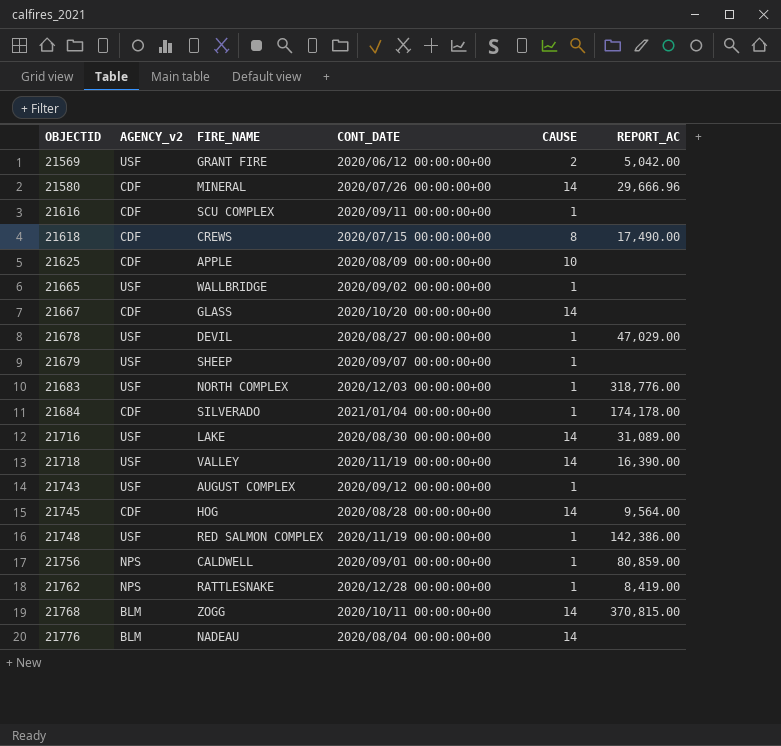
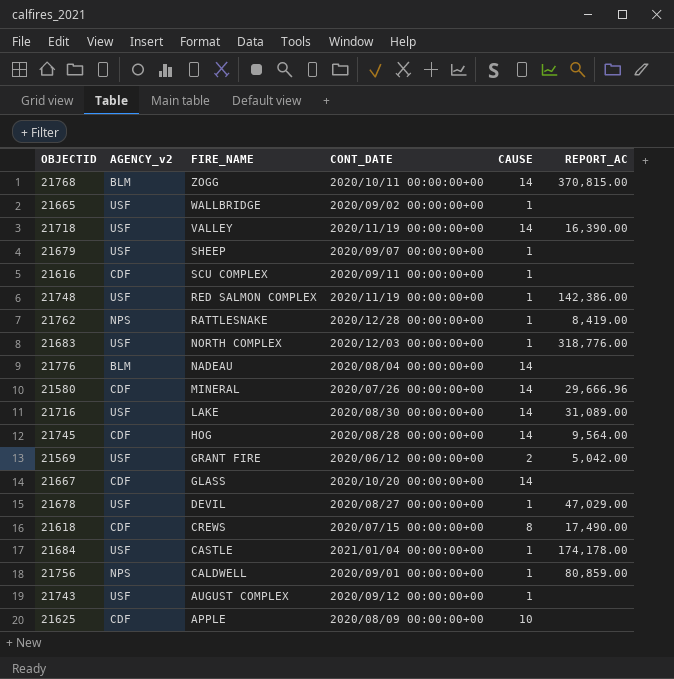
row order: OBJECTID ascending -> FIRE_NAME descending
21684 | AGENCY_v2: CDF -> USF
21684 | FIRE_NAME: SILVERADO -> CASTLE

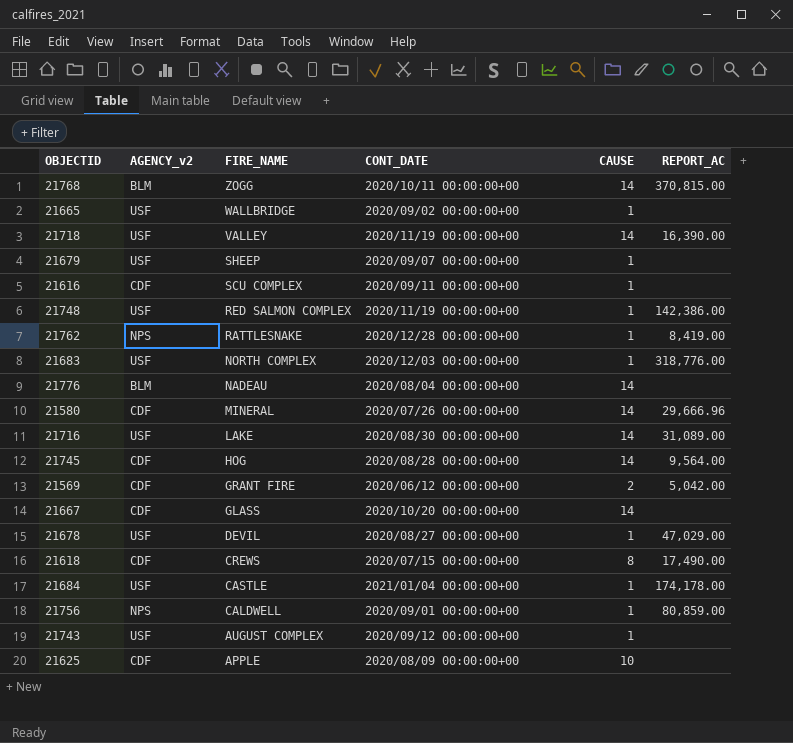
21569 | AGENCY_v2: USF -> CDF

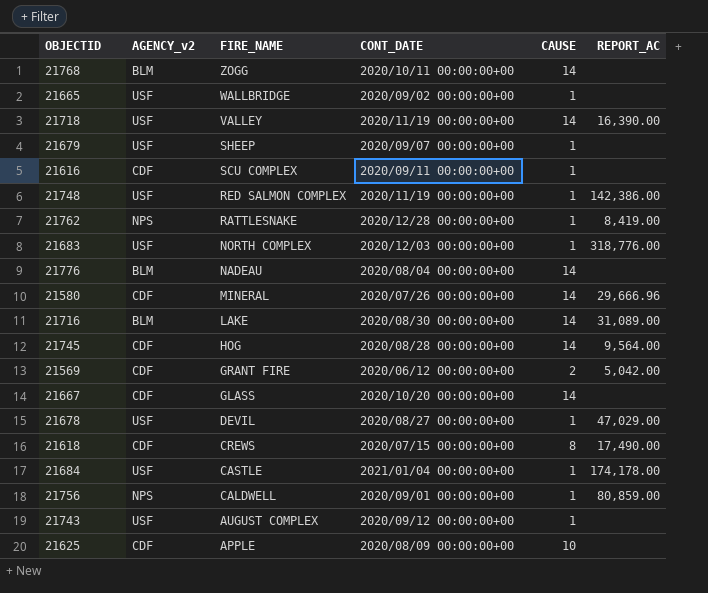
21768 | REPORT_AC: 370,815.00 -> none
21716 | AGENCY_v2: USF -> BLM

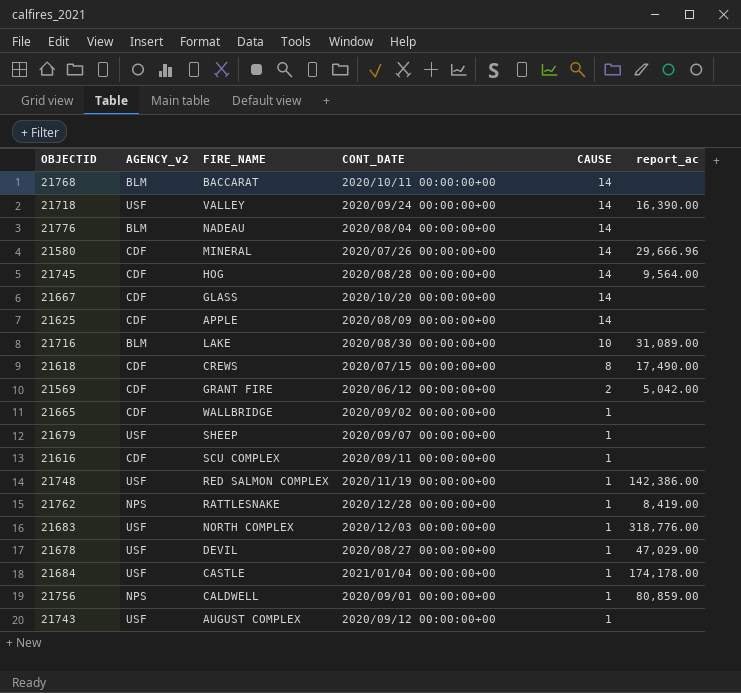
row order: FIRE_NAME descending -> CAUSE descending
column name: REPORT_AC -> report_ac
21768 | FIRE_NAME: ZOGG -> BACCARAT
21718 | CONT_DATE: 2020/11/19 00:00:00+00 -> 2020/09/24 00:00:00+00
21625 | CAUSE: 10 -> 14
21716 | CAUSE: 14 -> 10
21665 | AGENCY_v2: USF -> CDF

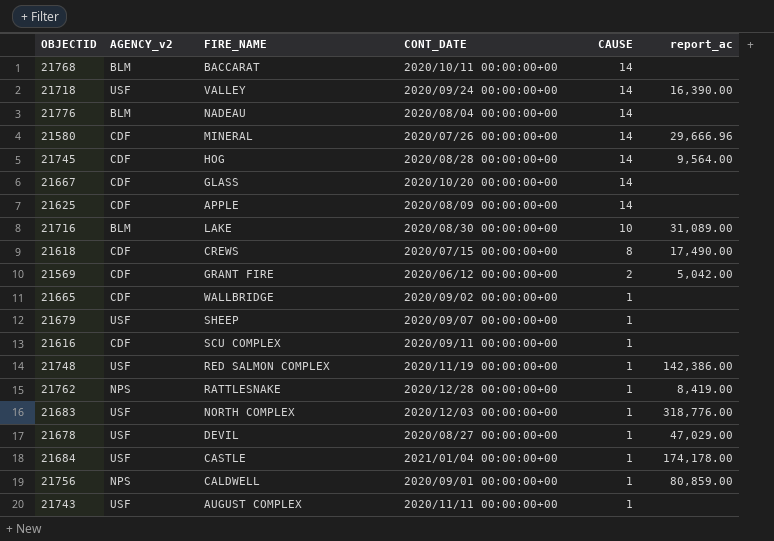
21743 | CONT_DATE: 2020/09/12 00:00:00+00 -> 2020/11/11 00:00:00+00

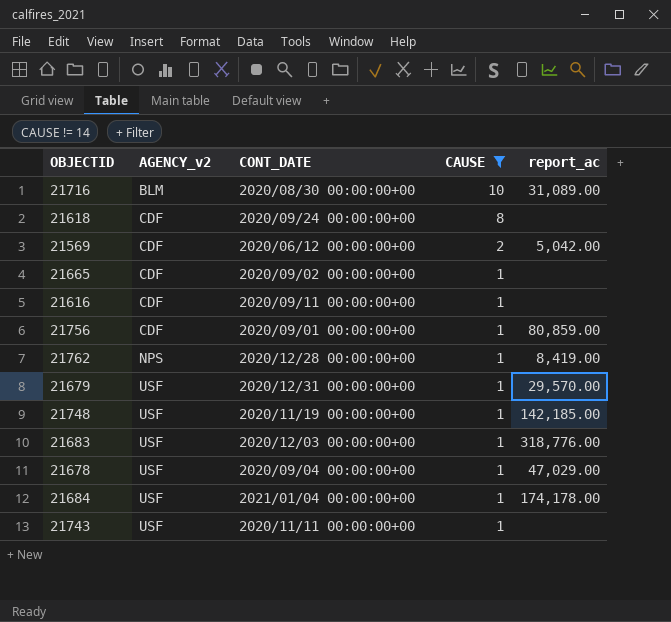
filter: none -> CAUSE != 14
row order: CAUSE descending -> AGENCY_v2 ascending
column FIRE_NAME | position: 3 -> none
21618 | CONT_DATE: 2020/07/15 00:00:00+00 -> 2020/09/24 00:00:00+00
21618 | report_ac: 17,490.00 -> none
21756 | AGENCY_v2: NPS -> CDF
21679 | CONT_DATE: 2020/09/07 00:00:00+00 -> 2020/12/31 00:00:00+00
21679 | report_ac: none -> 29,570.00
21748 | report_ac: 142,386.00 -> 142,185.00
21678 | CONT_DATE: 2020/08/27 00:00:00+00 -> 2020/09/04 00:00:00+00

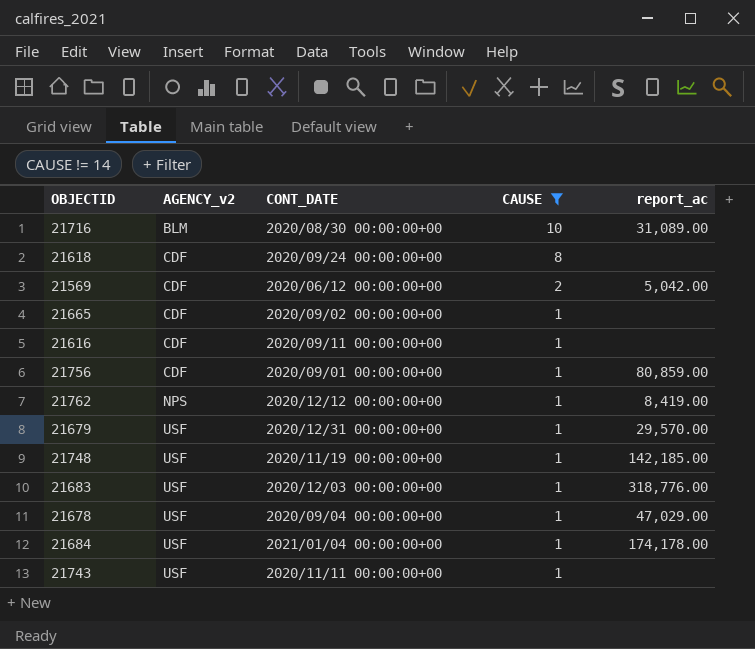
21762 | CONT_DATE: 2020/12/28 00:00:00+00 -> 2020/12/12 00:00:00+00

